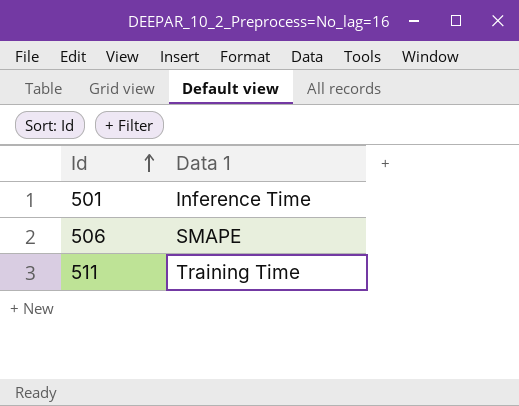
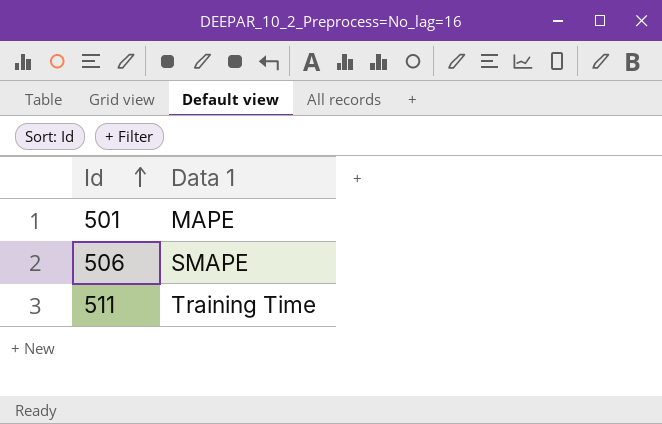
501 | Data 1: Inference Time -> MAPE

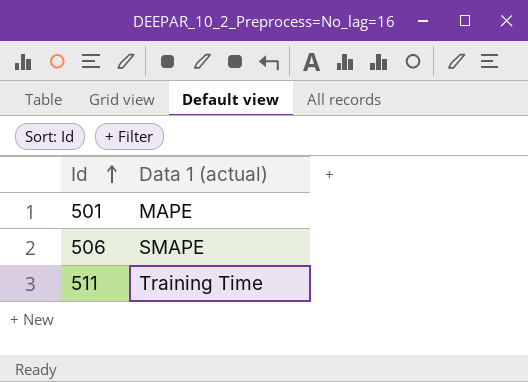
column name: Data 1 -> Data 1 (actual)

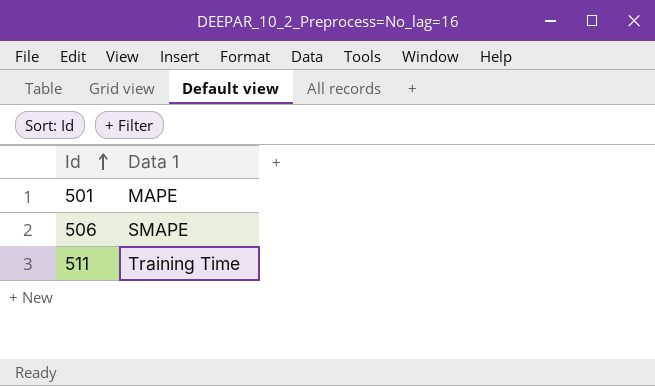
column name: Data 1 (actual) -> Data 1

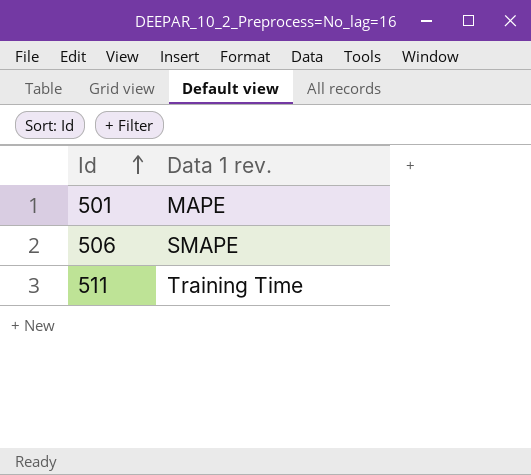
column name: Data 1 -> Data 1 rev.

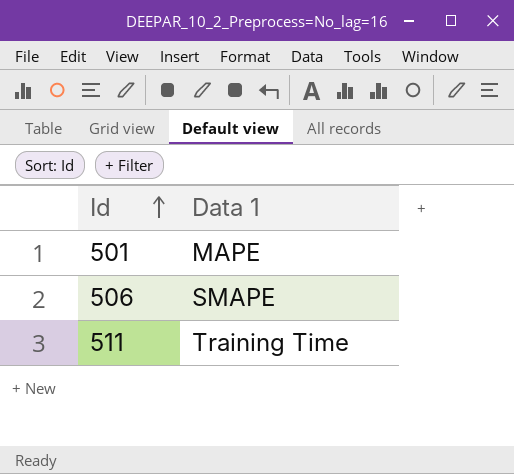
column name: Data 1 rev. -> Data 1

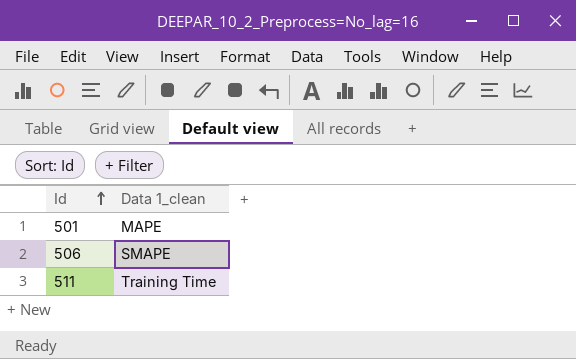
column name: Data 1 -> Data 1_clean

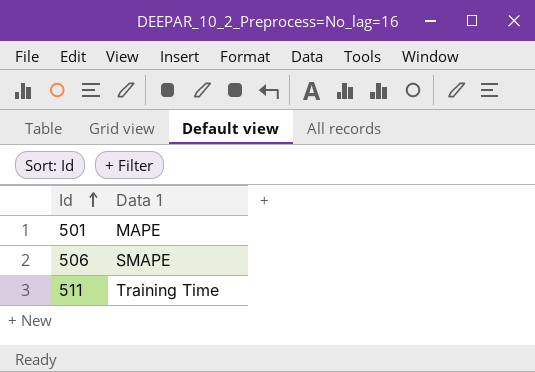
column name: Data 1_clean -> Data 1

